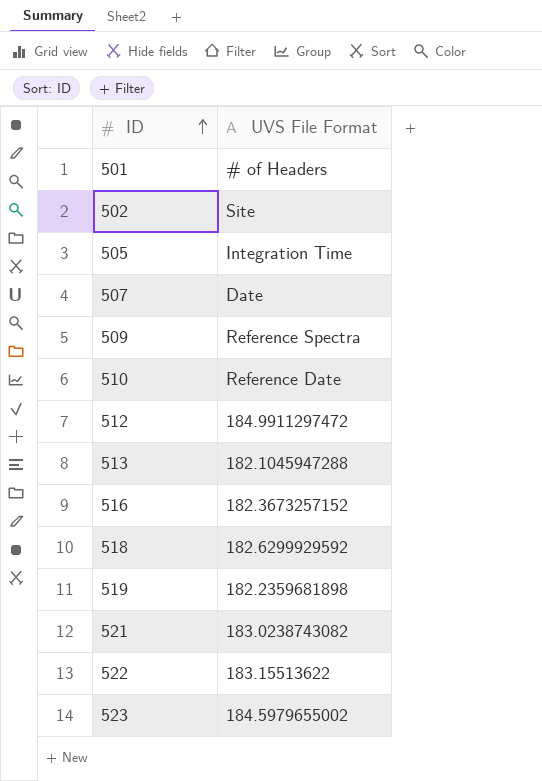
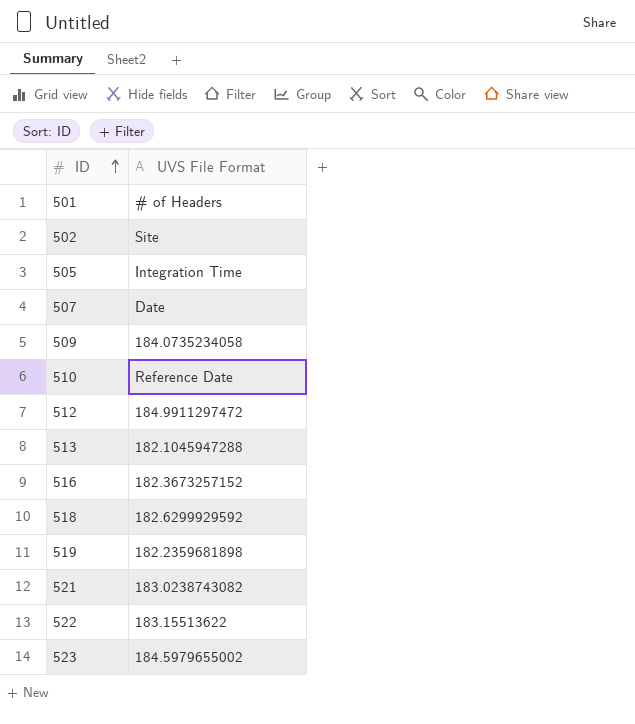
509 | UVS File Format: Reference Spectra -> 184.0735234058

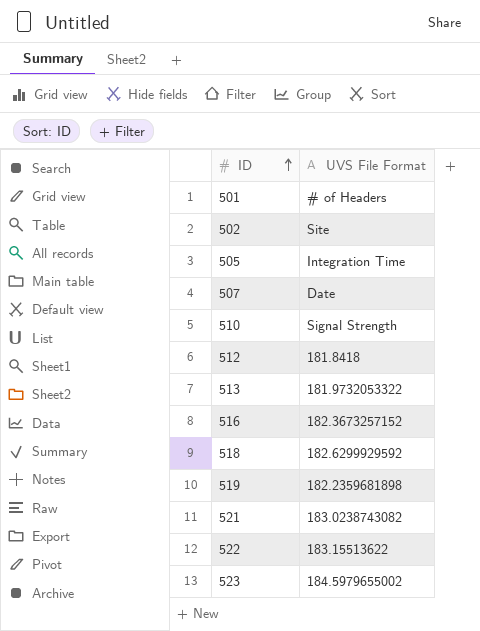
row 509: 184.0735234058 -> none
510 | UVS File Format: Reference Date -> Signal Strength
512 | UVS File Format: 184.9911297472 -> 181.8418
513 | UVS File Format: 182.1045947288 -> 181.9732053322

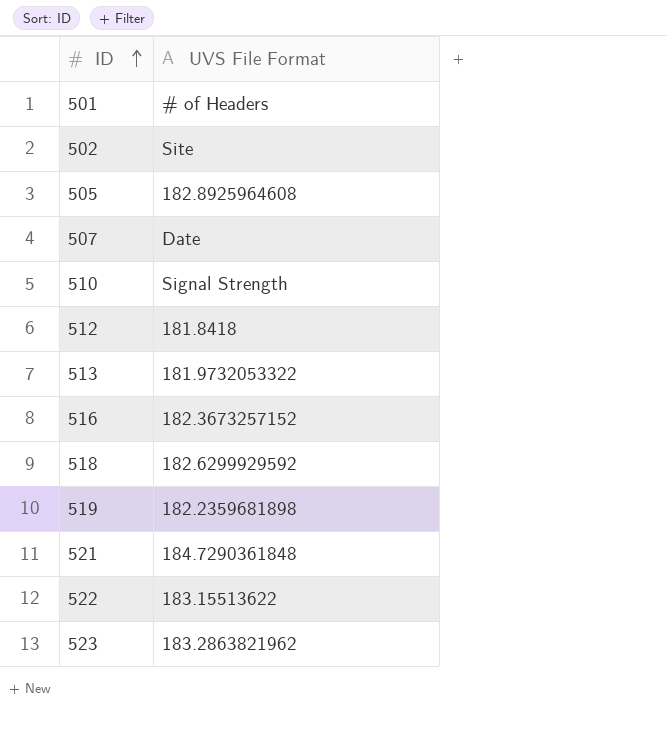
505 | UVS File Format: Integration Time -> 182.8925964608
521 | UVS File Format: 183.0238743082 -> 184.7290361848
523 | UVS File Format: 184.5979655002 -> 183.2863821962

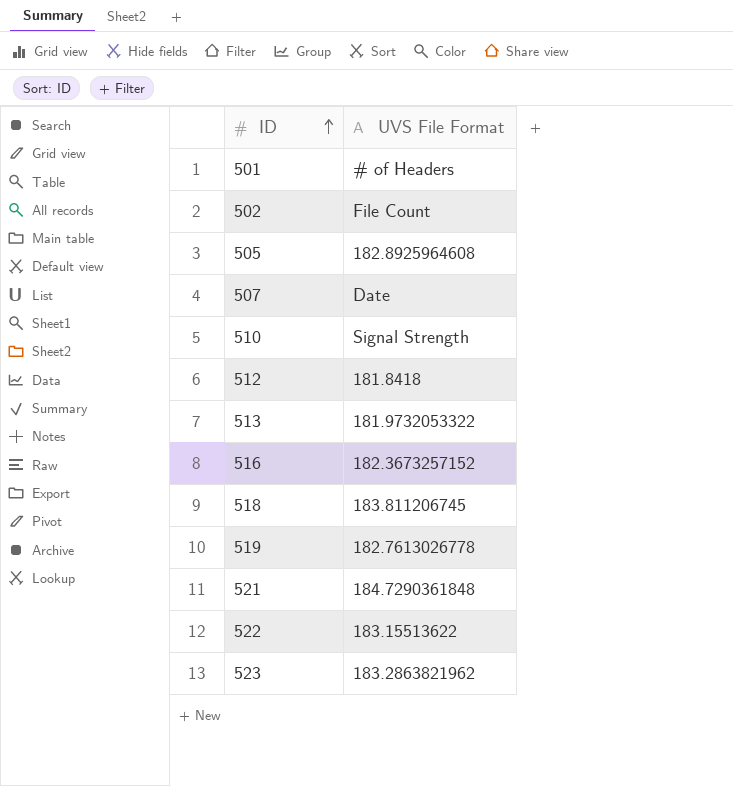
502 | UVS File Format: Site -> File Count
518 | UVS File Format: 182.6299929592 -> 183.811206745
519 | UVS File Format: 182.2359681898 -> 182.7613026778

